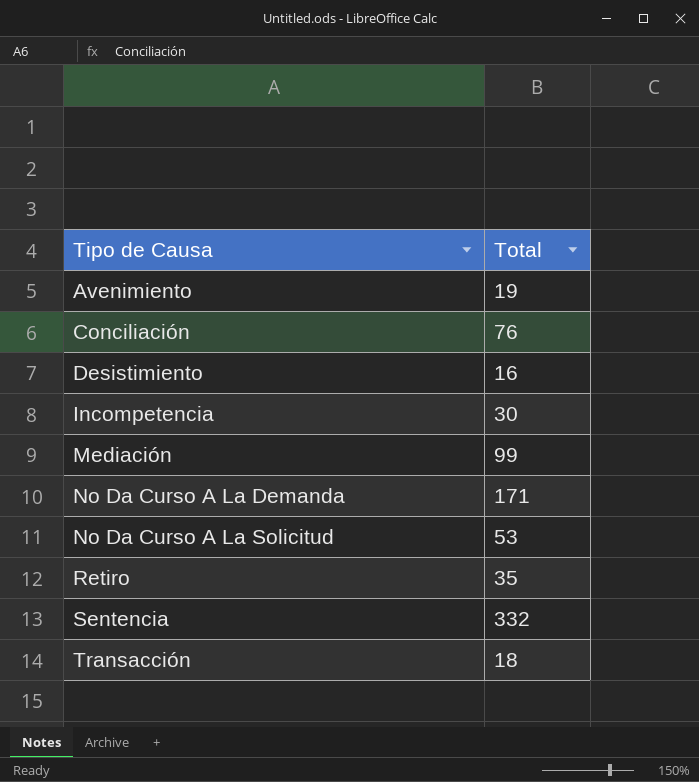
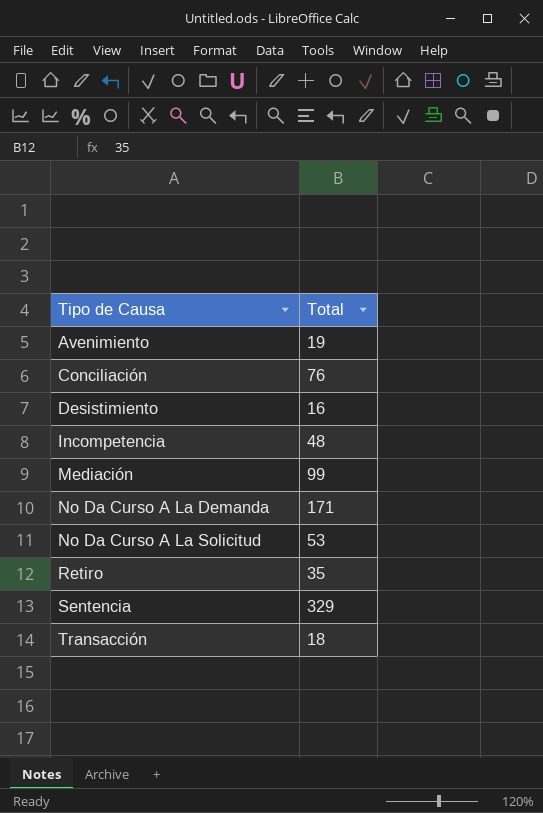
Incompetencia | Total: 30 -> 48
Sentencia | Total: 332 -> 329

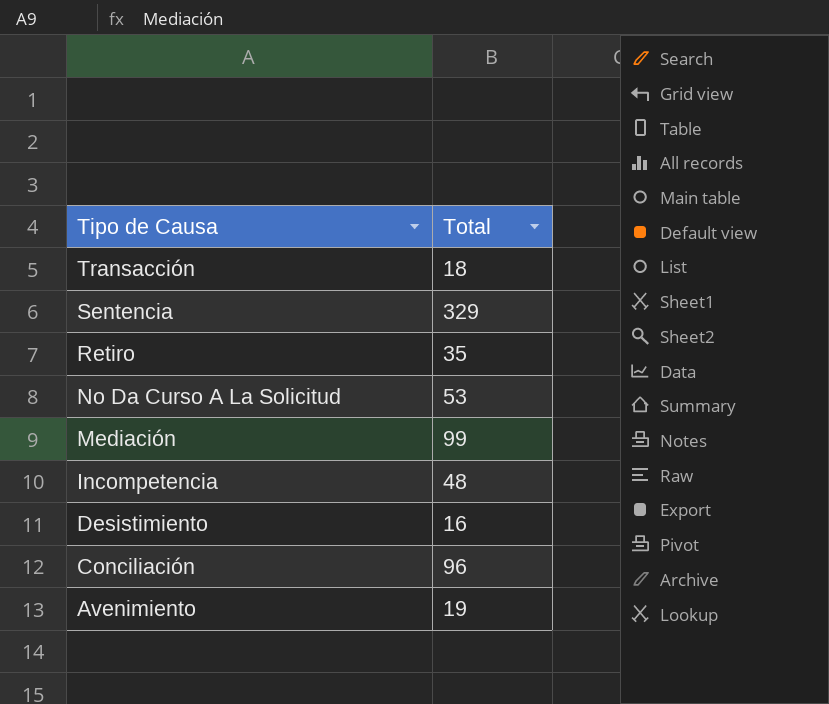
row order: Tipo de Causa ascending -> Tipo de Causa descending
row No Da Curso A La Demanda: 171 -> none
Conciliación | Total: 76 -> 96

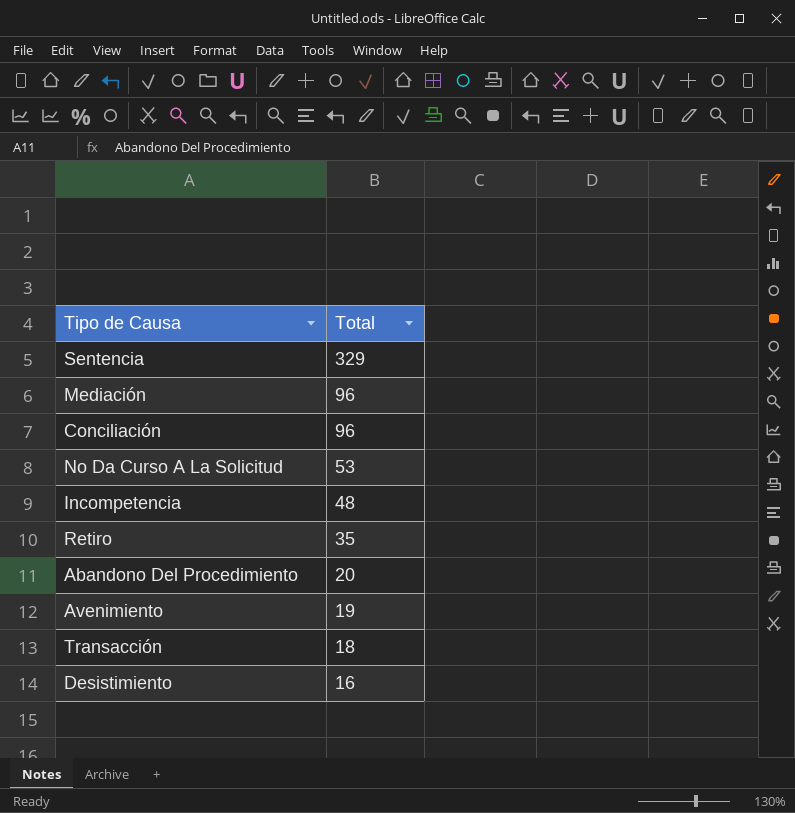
row order: Tipo de Causa descending -> Total descending
Mediación | Total: 99 -> 96
row Abandono Del Procedimiento: none -> 20

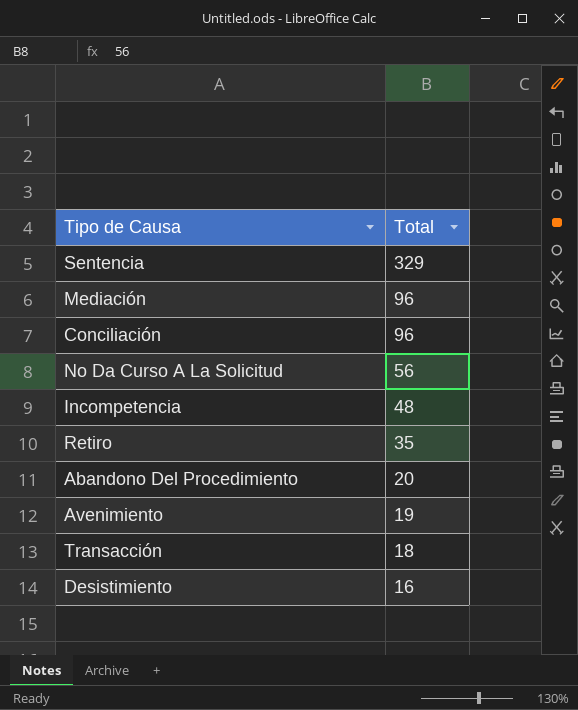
No Da Curso A La Solicitud | Total: 53 -> 56

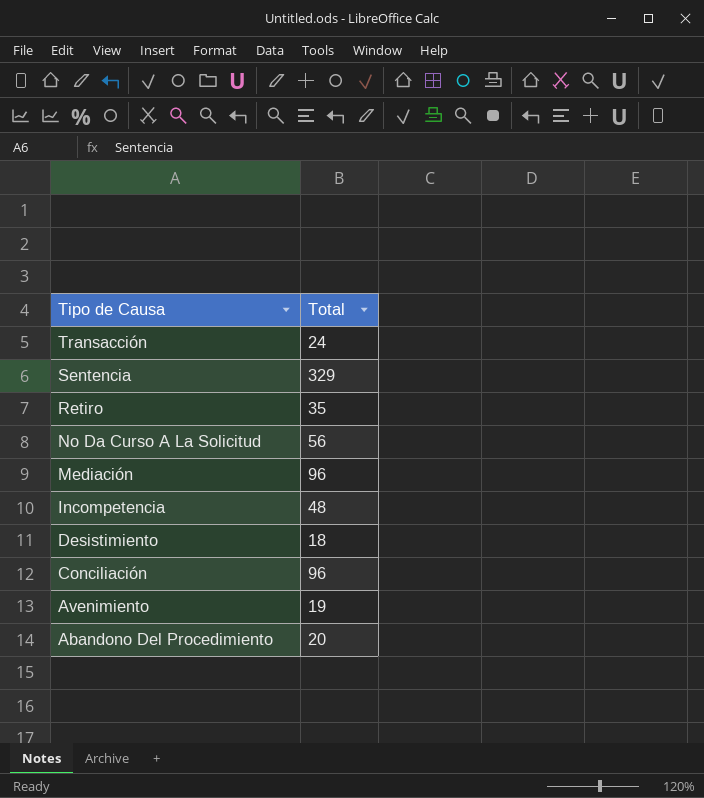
row order: Total descending -> Tipo de Causa descending
Transacción | Total: 18 -> 24
Desistimiento | Total: 16 -> 18

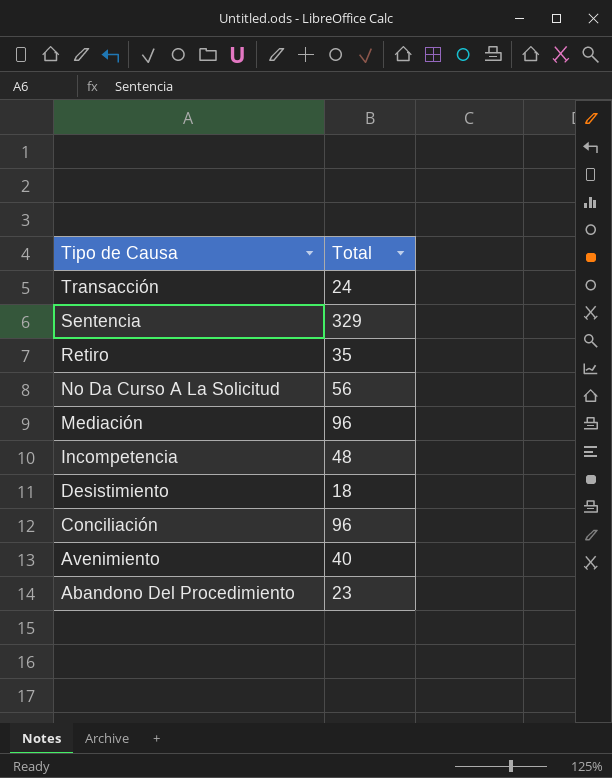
Avenimiento | Total: 19 -> 40
Abandono Del Procedimiento | Total: 20 -> 23

